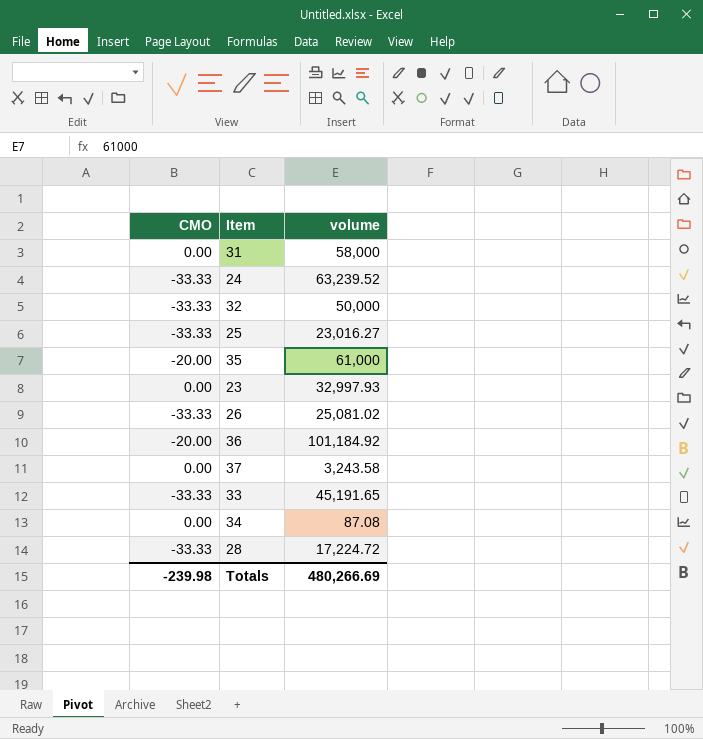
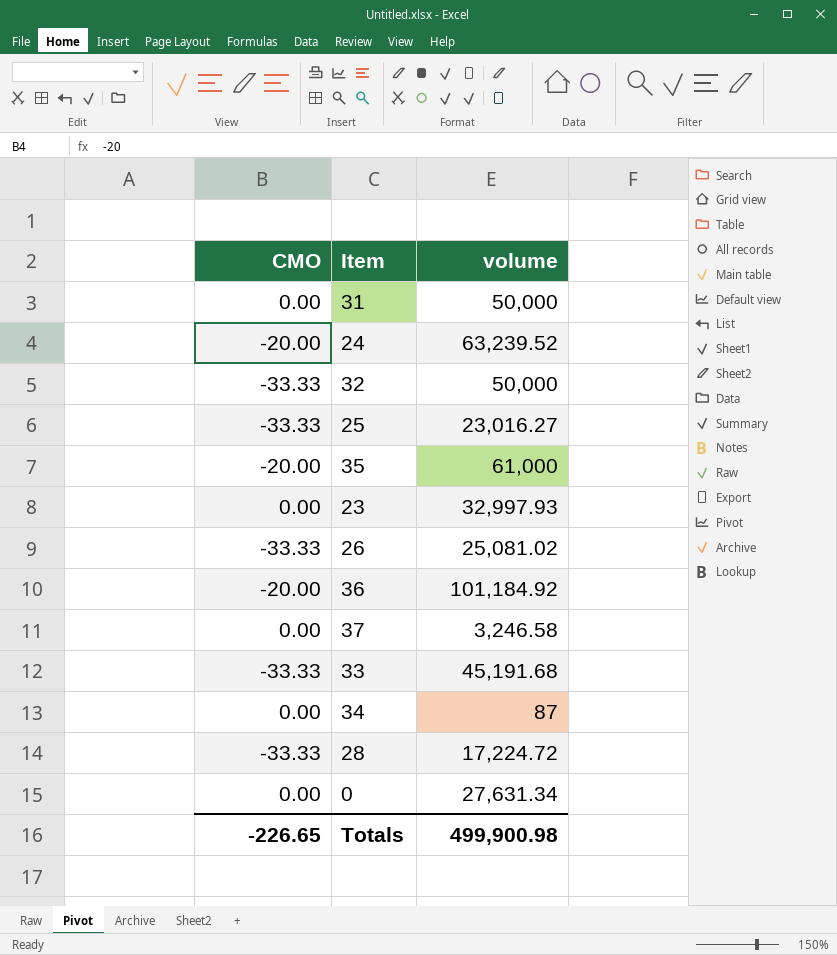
31 | volume: 58,000 -> 50,000
24 | CMO: -33.33 -> -20.00
37 | volume: 3,243.58 -> 3,246.58
33 | volume: 45,191.65 -> 45,191.68
34 | volume: 87.08 -> 87
row 0: none -> 0.00 | 27,631.34
Totals | CMO: -239.98 -> -226.65
Totals | volume: 480,266.69 -> 499,900.98

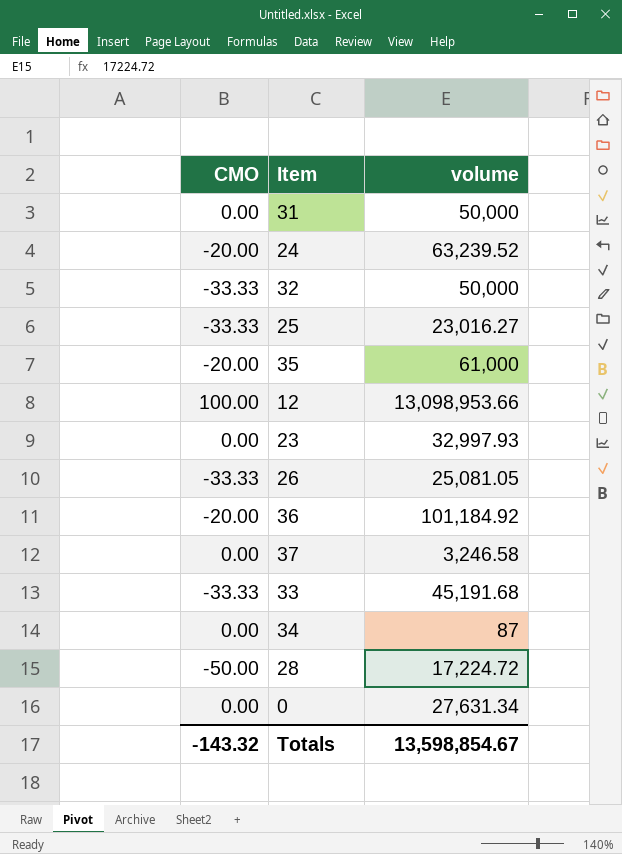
row 12: none -> 100.00 | 13,098,953.66
26 | volume: 25,081.02 -> 25,081.05
28 | CMO: -33.33 -> -50.00
Totals | CMO: -226.65 -> -143.32
Totals | volume: 499,900.98 -> 13,598,854.67

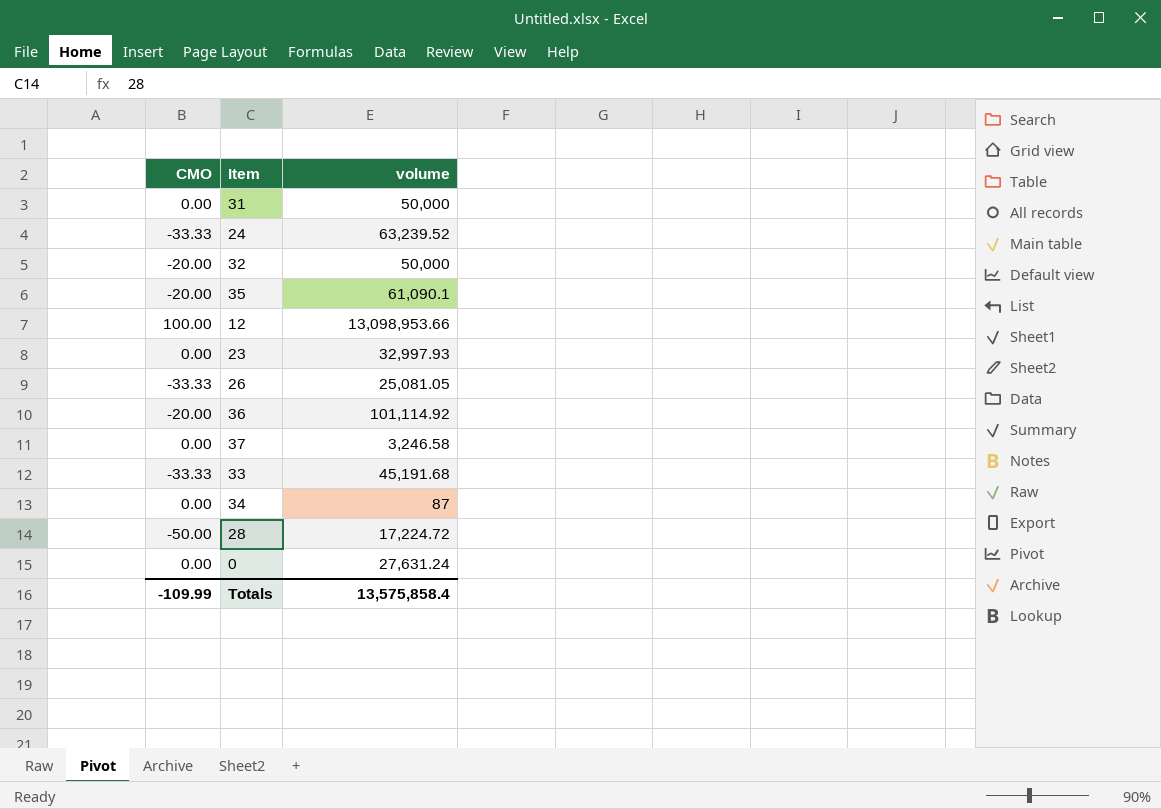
row 25: -33.33 | 23,016.27 -> none
24 | CMO: -20.00 -> -33.33
32 | CMO: -33.33 -> -20.00
35 | volume: 61,000 -> 61,090.1
36 | volume: 101,184.92 -> 101,114.92
0 | volume: 27,631.34 -> 27,631.24
Totals | CMO: -143.32 -> -109.99
Totals | volume: 13,598,854.67 -> 13,575,858.4

